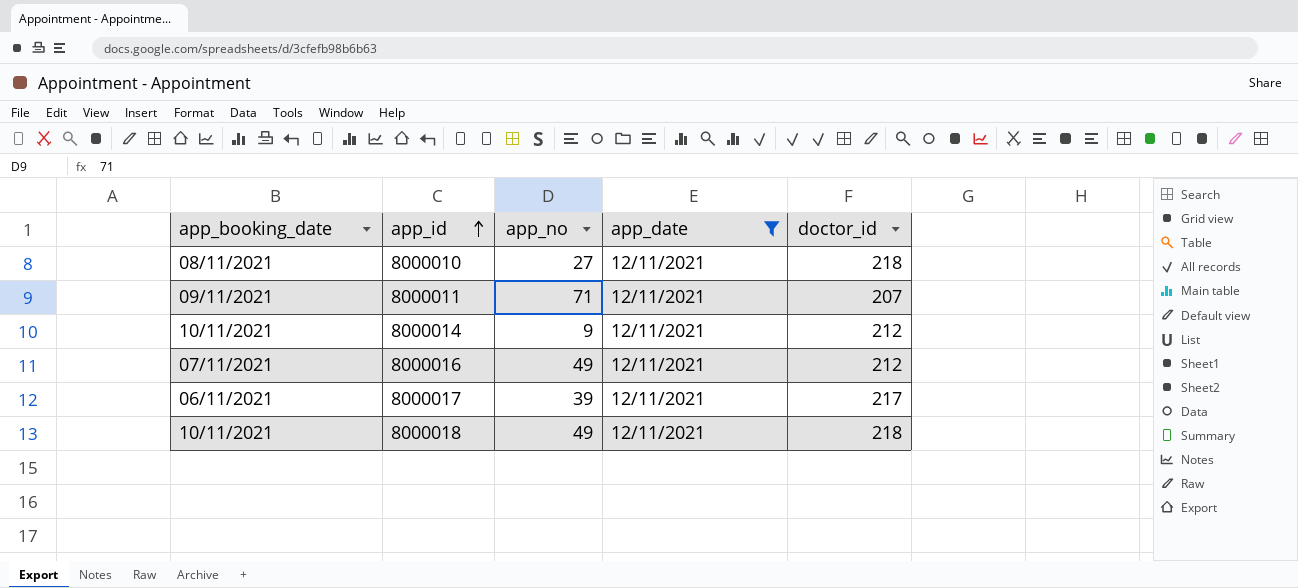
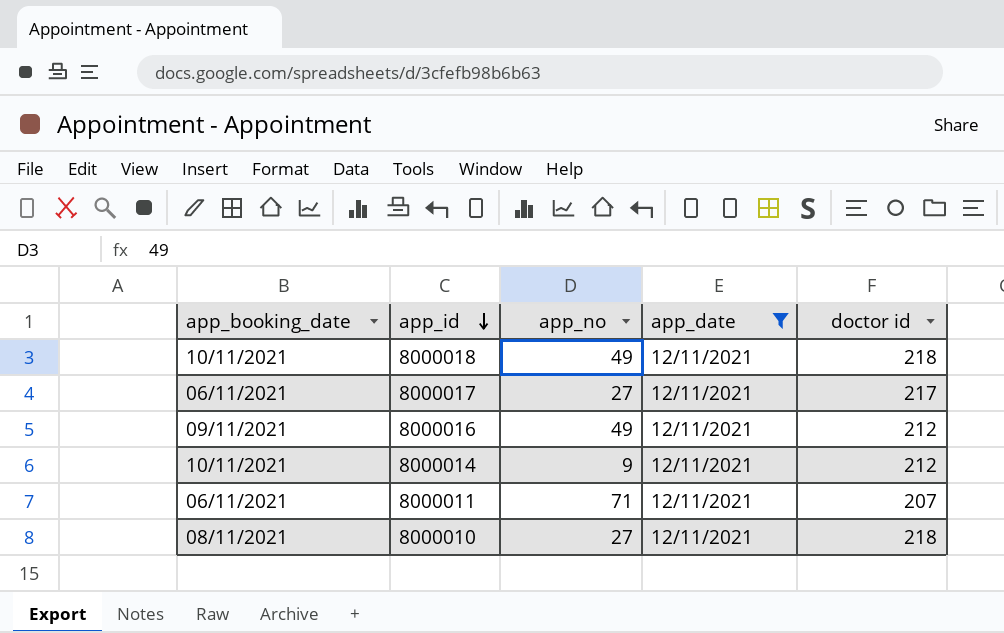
row order: app_id ascending -> app_id descending
column name: doctor_id -> doctor id
8000017 | app_no: 39 -> 27
8000016 | app_booking_date: 07/11/2021 -> 09/11/2021
8000011 | app_booking_date: 09/11/2021 -> 06/11/2021

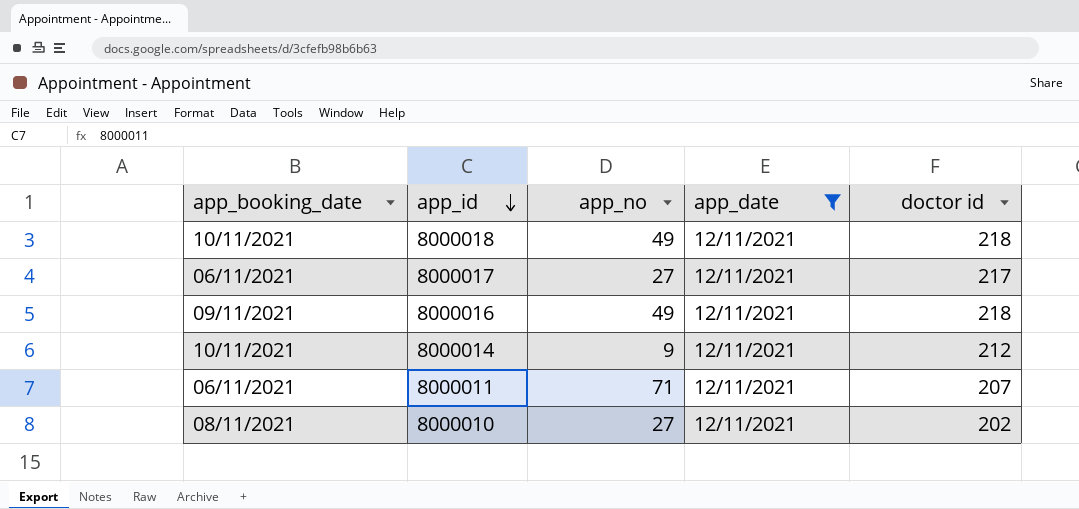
8000016 | doctor id: 212 -> 218
8000010 | doctor id: 218 -> 202

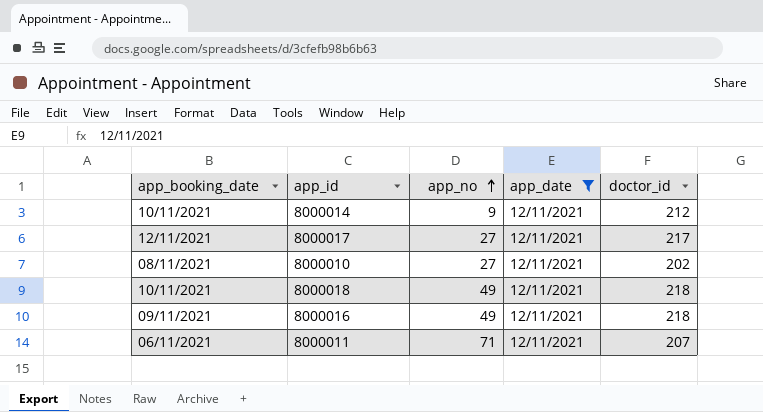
row order: app_id descending -> app_no ascending
column name: doctor id -> doctor_id
8000017 | app_booking_date: 06/11/2021 -> 12/11/2021

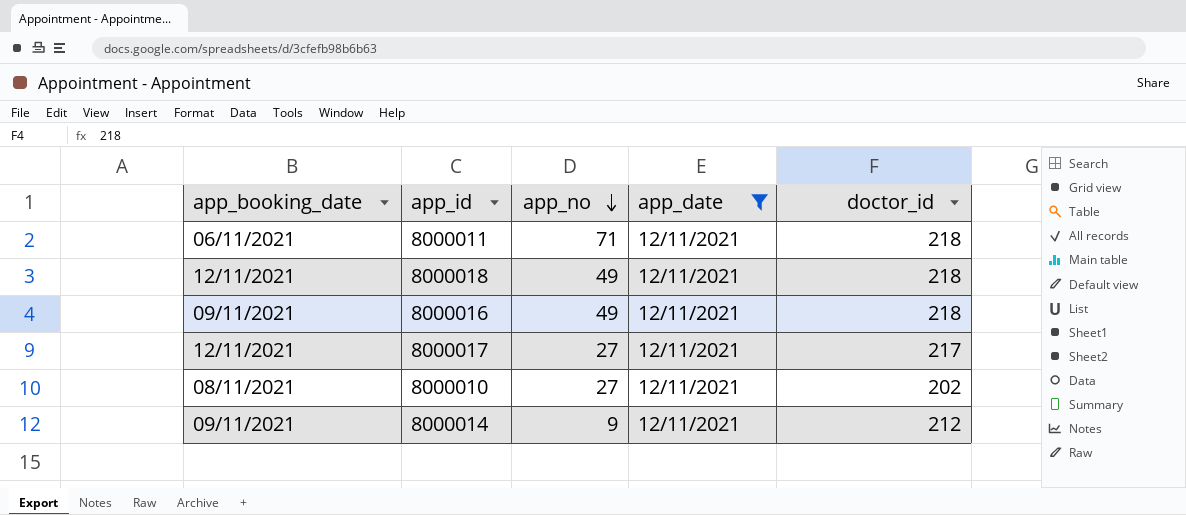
row order: app_no ascending -> app_no descending
8000011 | doctor_id: 207 -> 218
8000018 | app_booking_date: 10/11/2021 -> 12/11/2021
8000014 | app_booking_date: 10/11/2021 -> 09/11/2021

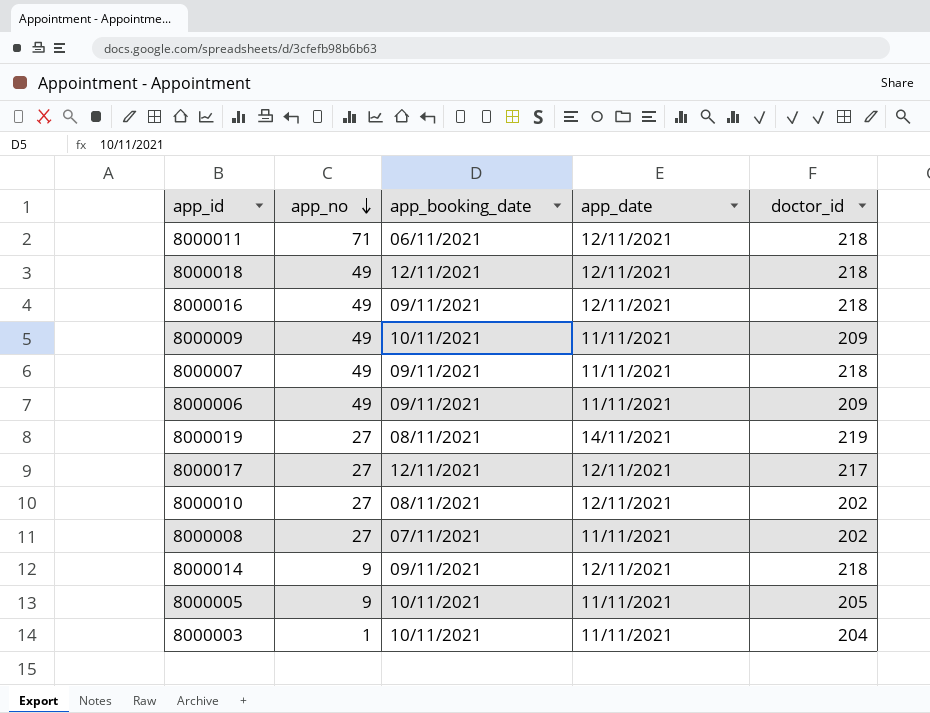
filter: app_date = 12/11/2021 -> none
column app_booking_date | position: 1 -> 3
8000014 | doctor_id: 212 -> 218

